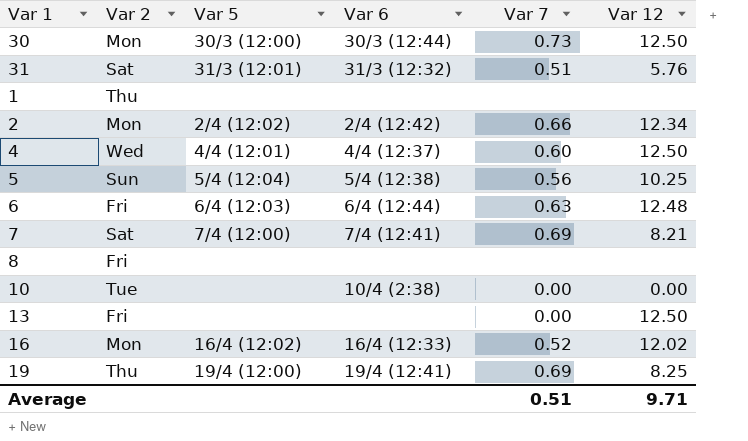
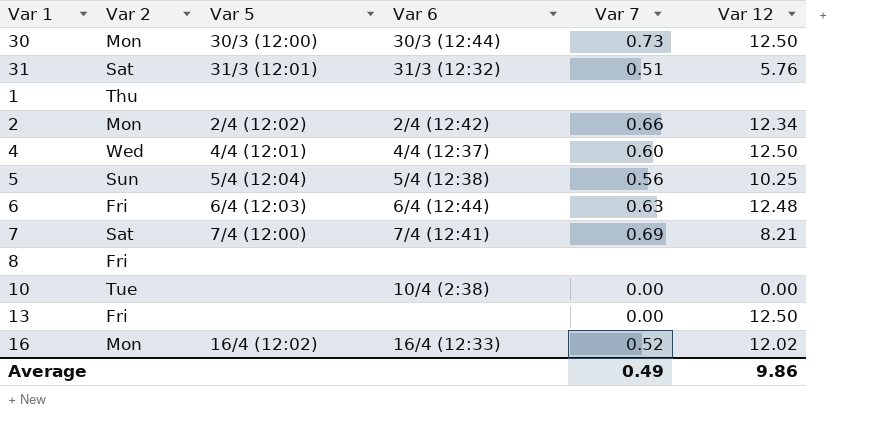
row 19: Thu | 19/4 (12:00) | 19/4 (12:41) | 0.69 | 8.25 -> none
Average | Var 7: 0.51 -> 0.49
Average | Var 12: 9.71 -> 9.86

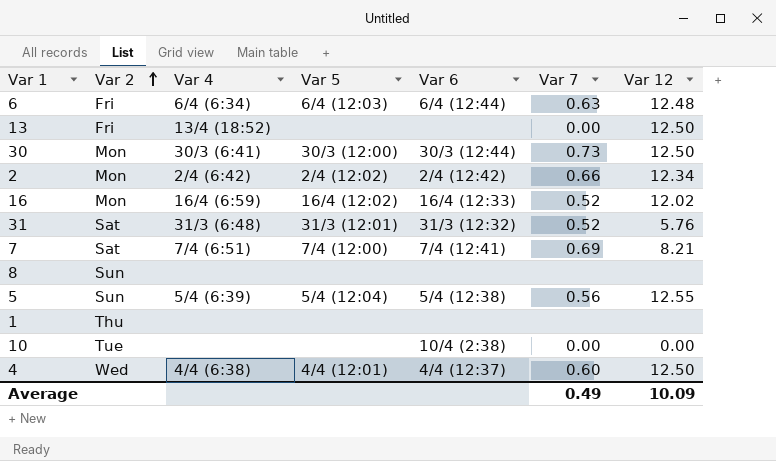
row order: none -> Var 2 ascending
column Var 4 | position: none -> 3
31 | Var 7: 0.51 -> 0.52
8 | Var 2: Fri -> Sun
5 | Var 12: 10.25 -> 12.55
Average | Var 12: 9.86 -> 10.09

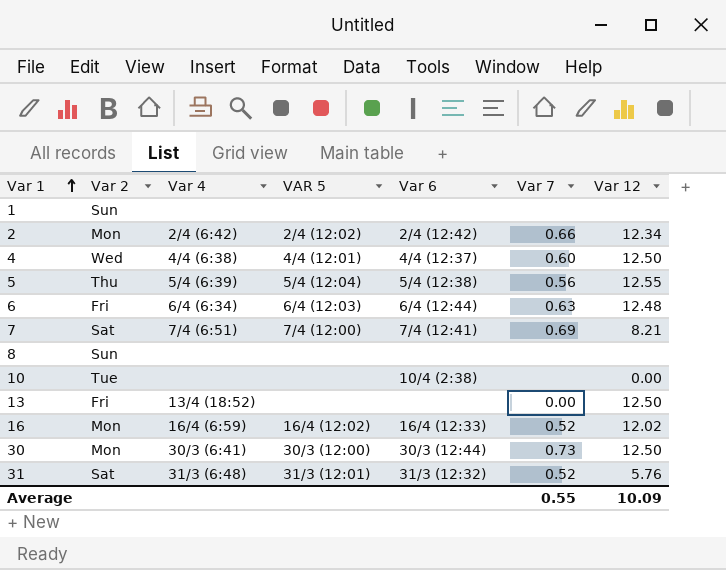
row order: Var 2 ascending -> Var 1 ascending
column name: Var 5 -> VAR 5
1 | Var 2: Thu -> Sun
5 | Var 2: Sun -> Thu
10 | Var 7: 0.00 -> none
Average | Var 7: 0.49 -> 0.55

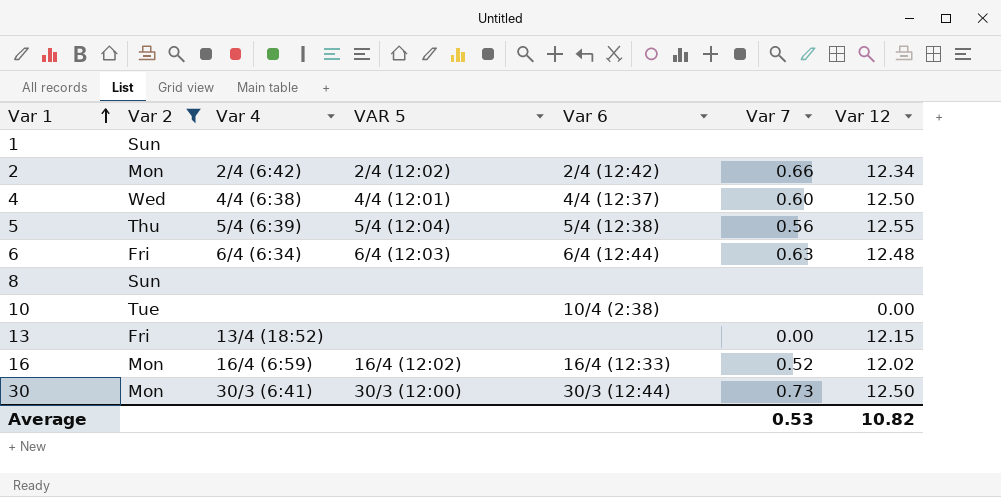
filter: none -> Var 2 != Sat
13 | Var 12: 12.50 -> 12.15
Average | Var 7: 0.55 -> 0.53
Average | Var 12: 10.09 -> 10.82

